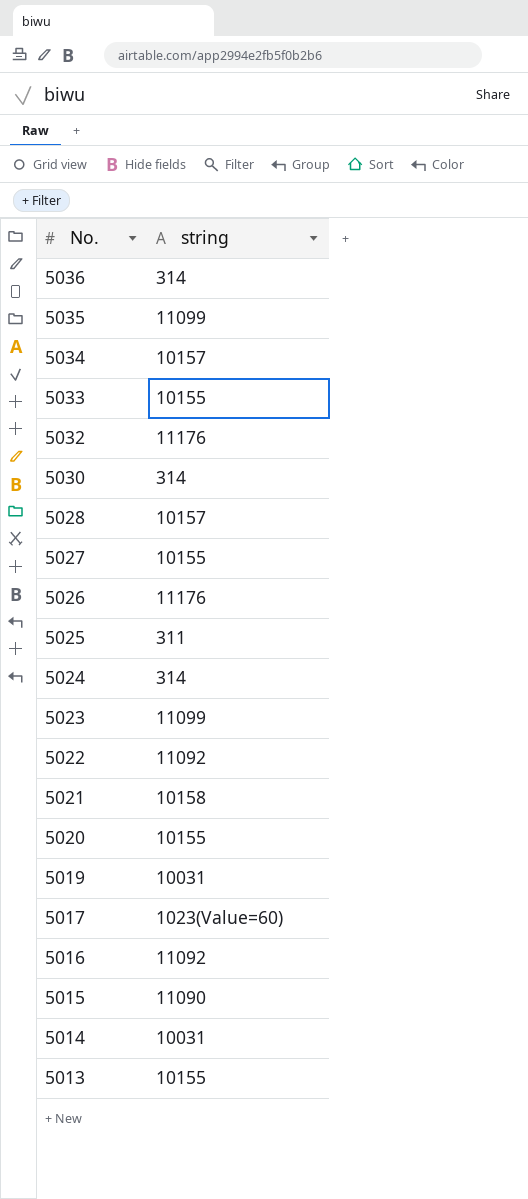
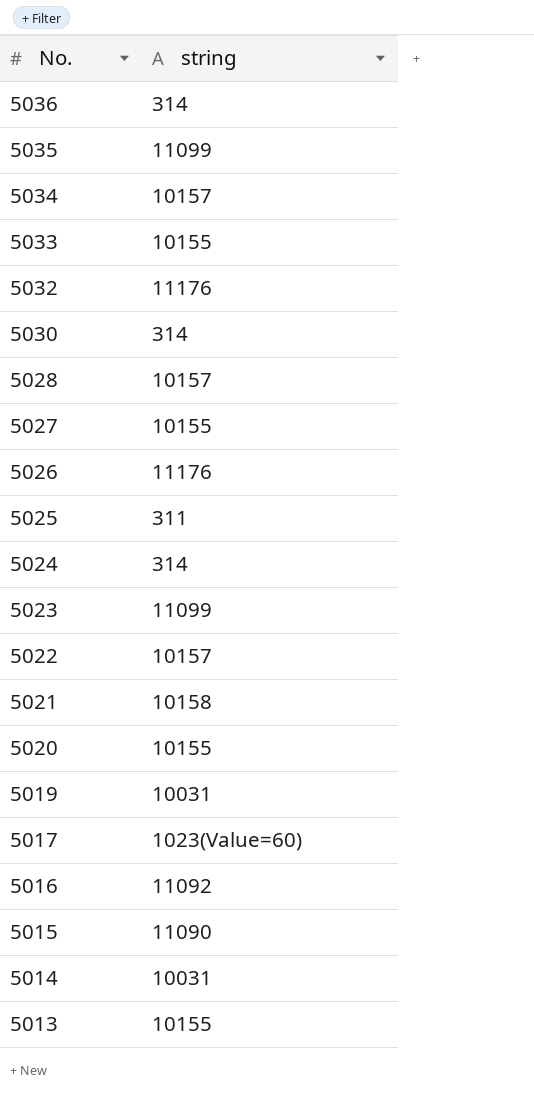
5022 | string: 11092 -> 10157

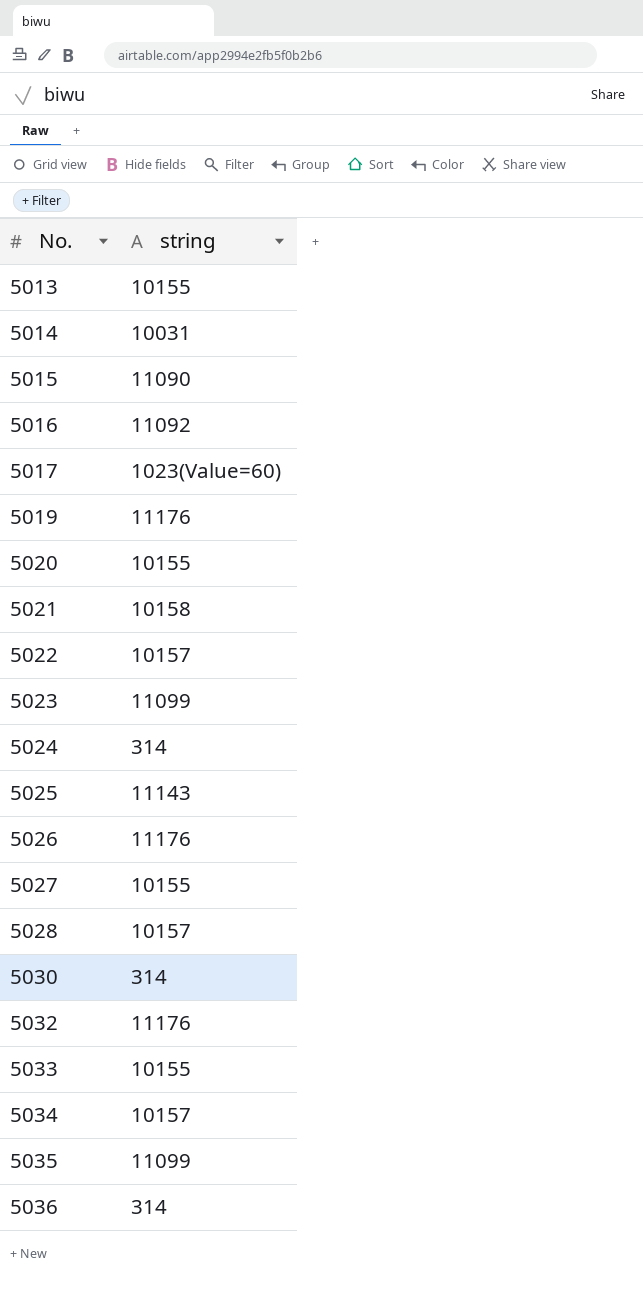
row order: No. descending -> No. ascending
5019 | string: 10031 -> 11176
5025 | string: 311 -> 11143

